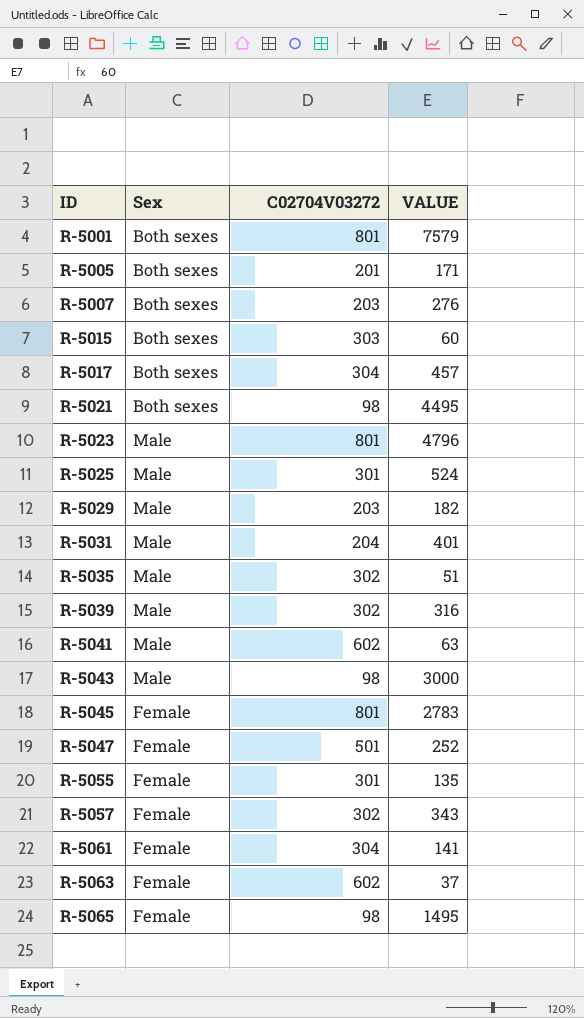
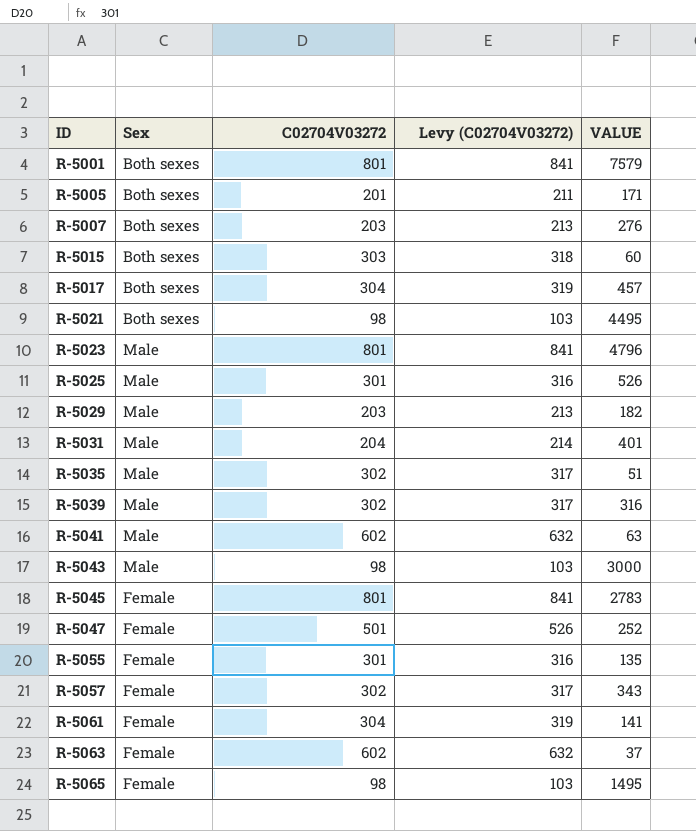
column Levy (C02704V03272) | formula: none -> [C02704V03272] * 1.05
R-5025 | VALUE: 524 -> 526

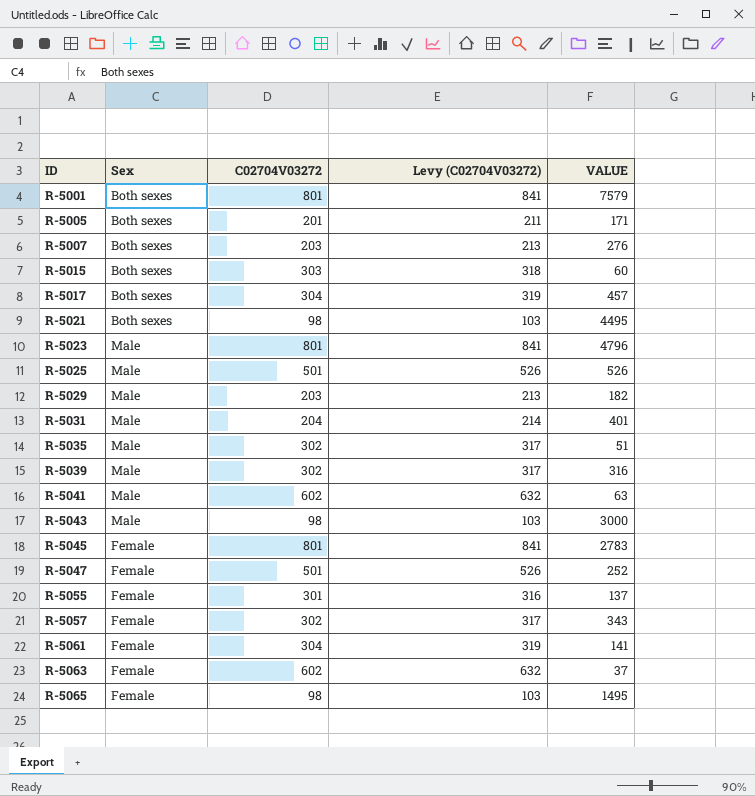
R-5025 | C02704V03272: 301 -> 501
R-5025 | Levy (C02704V03272): 316 -> 526
R-5055 | VALUE: 135 -> 137

